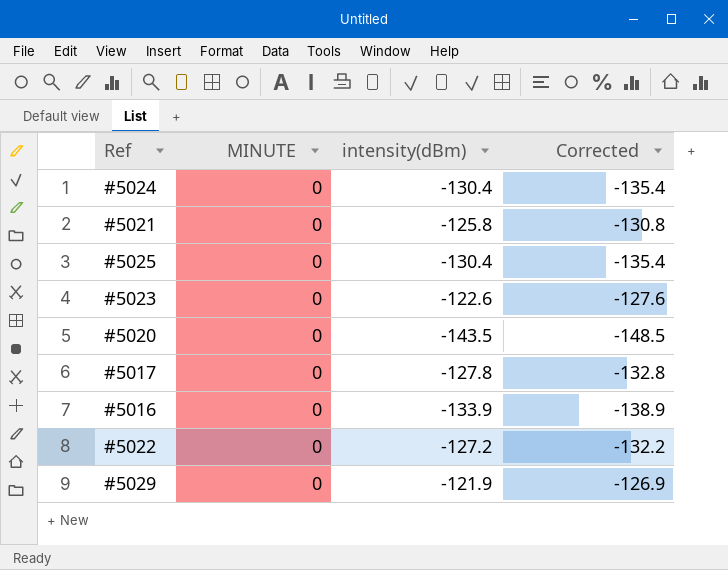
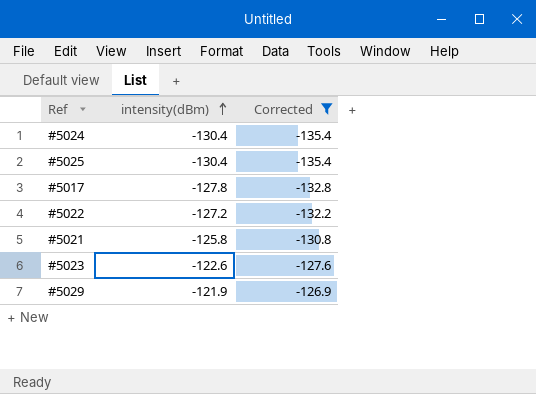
filter: none -> Corrected >= -135.4
row order: none -> intensity(dBm) ascending
column MINUTE | position: 2 -> none

